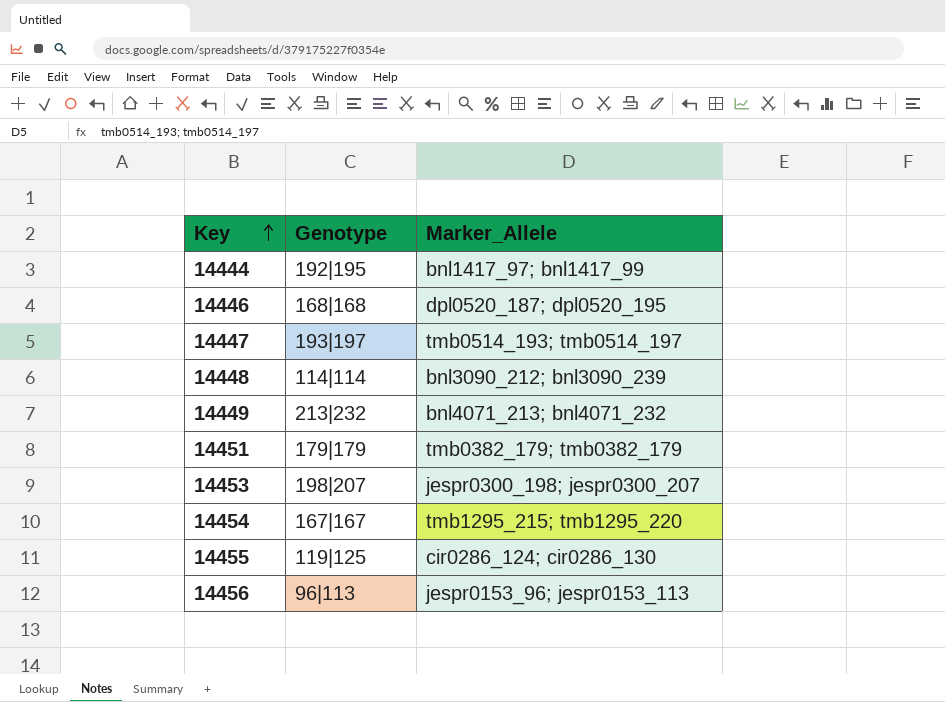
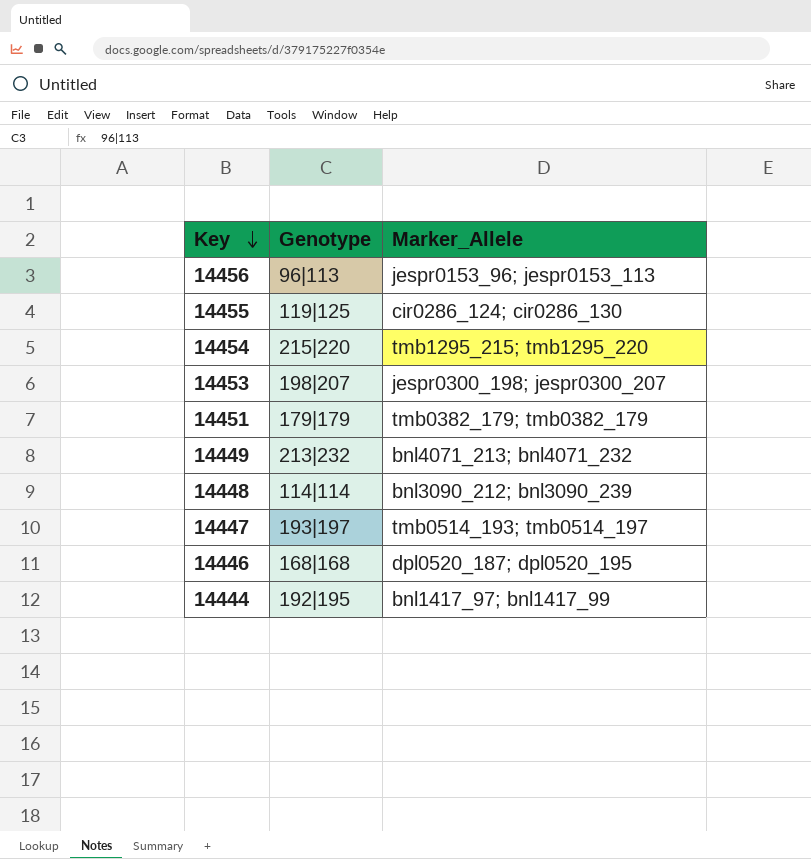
row order: Key ascending -> Key descending
14454 | Genotype: 167|167 -> 215|220

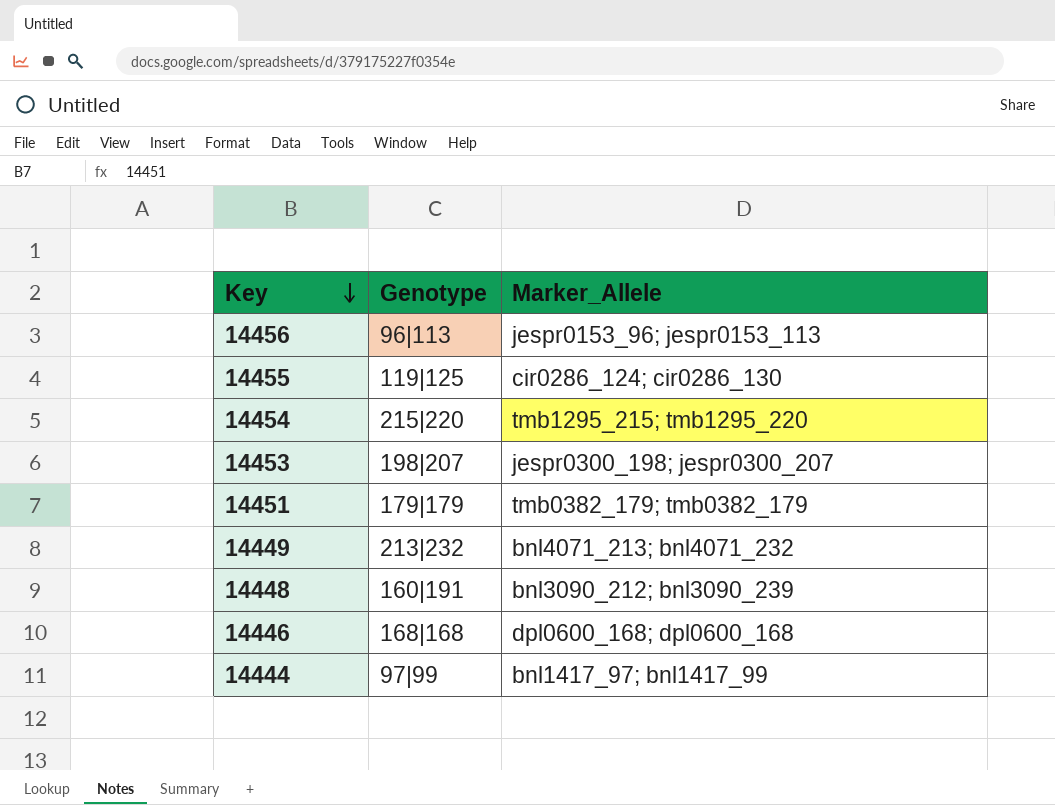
row 14447: 193|197 | tmb0514_193; tmb0514_197 -> none
14448 | Genotype: 114|114 -> 160|191
14446 | Marker_Allele: dpl0520_187; dpl0520_195 -> dpl0600_168; dpl0600_168
14444 | Genotype: 192|195 -> 97|99

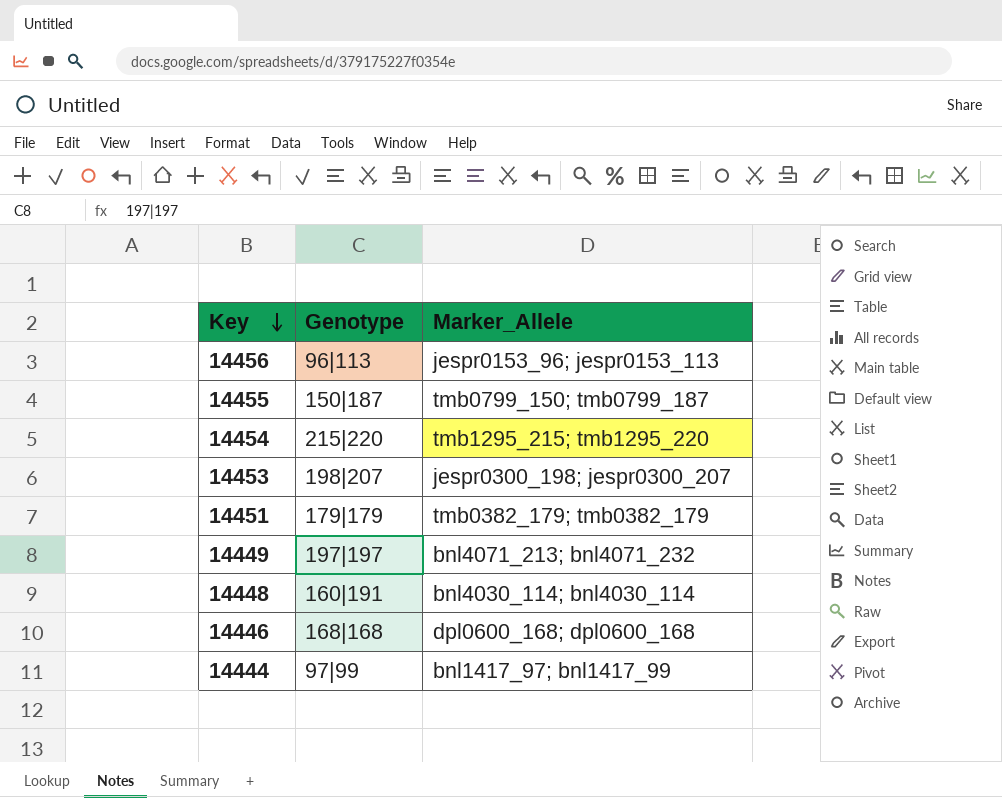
14455 | Genotype: 119|125 -> 150|187
14455 | Marker_Allele: cir0286_124; cir0286_130 -> tmb0799_150; tmb0799_187
14449 | Genotype: 213|232 -> 197|197
14448 | Marker_Allele: bnl3090_212; bnl3090_239 -> bnl4030_114; bnl4030_114

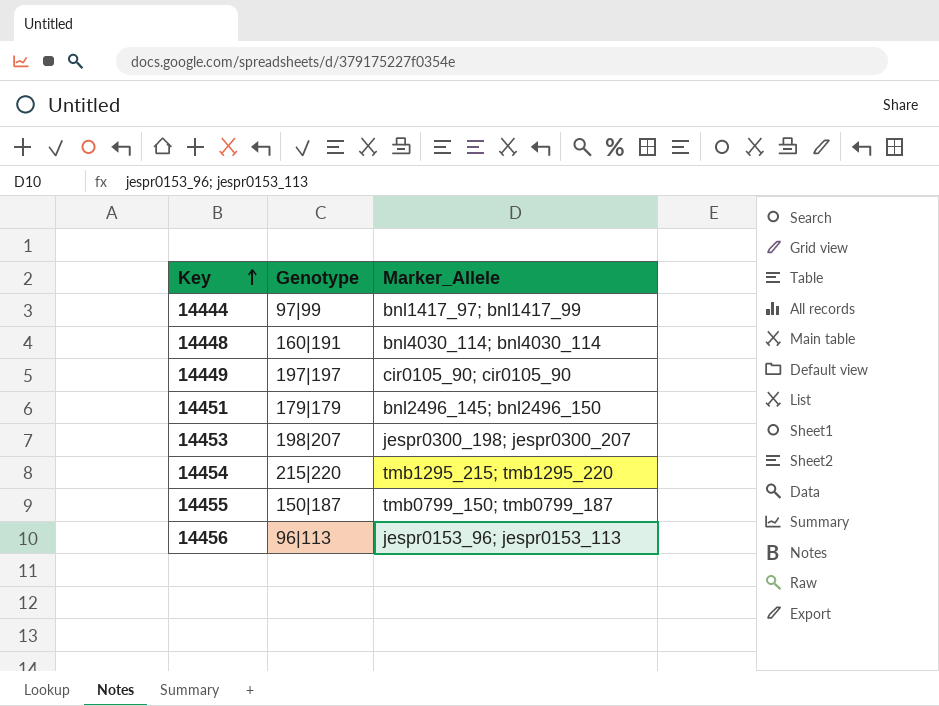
row order: Key descending -> Key ascending
row 14446: 168|168 | dpl0600_168; dpl0600_168 -> none
14449 | Marker_Allele: bnl4071_213; bnl4071_232 -> cir0105_90; cir0105_90
14451 | Marker_Allele: tmb0382_179; tmb0382_179 -> bnl2496_145; bnl2496_150

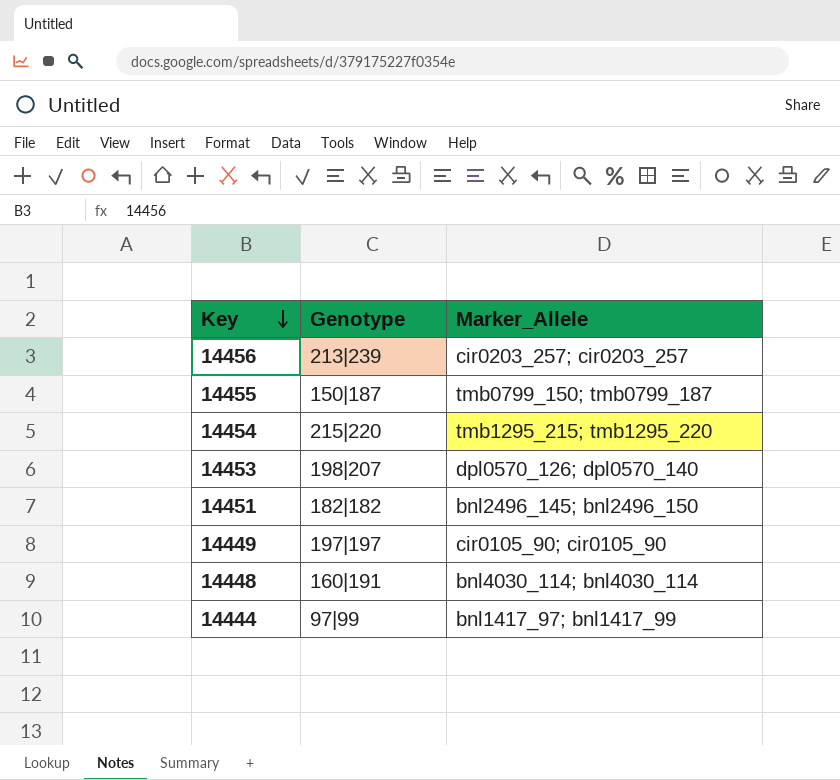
row order: Key ascending -> Key descending
14456 | Genotype: 96|113 -> 213|239
14456 | Marker_Allele: jespr0153_96; jespr0153_113 -> cir0203_257; cir0203_257
14453 | Marker_Allele: jespr0300_198; jespr0300_207 -> dpl0570_126; dpl0570_140
14451 | Genotype: 179|179 -> 182|182

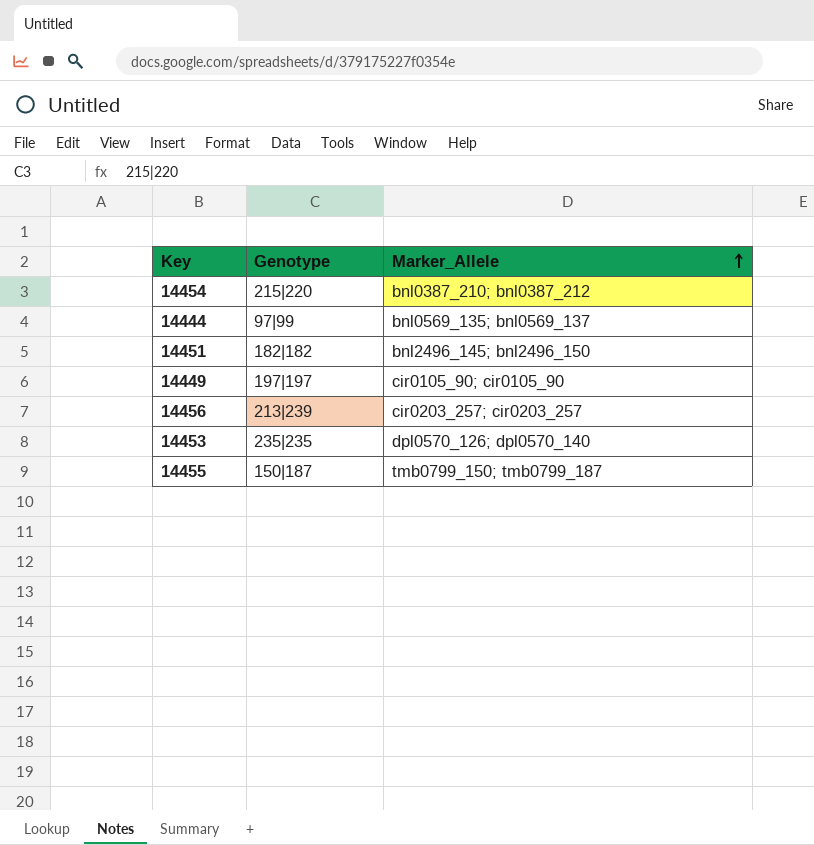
row order: Key descending -> Marker_Allele ascending
row 14448: 160|191 | bnl4030_114; bnl4030_114 -> none
14454 | Marker_Allele: tmb1295_215; tmb1295_220 -> bnl0387_210; bnl0387_212
14444 | Marker_Allele: bnl1417_97; bnl1417_99 -> bnl0569_135; bnl0569_137
14453 | Genotype: 198|207 -> 235|235

